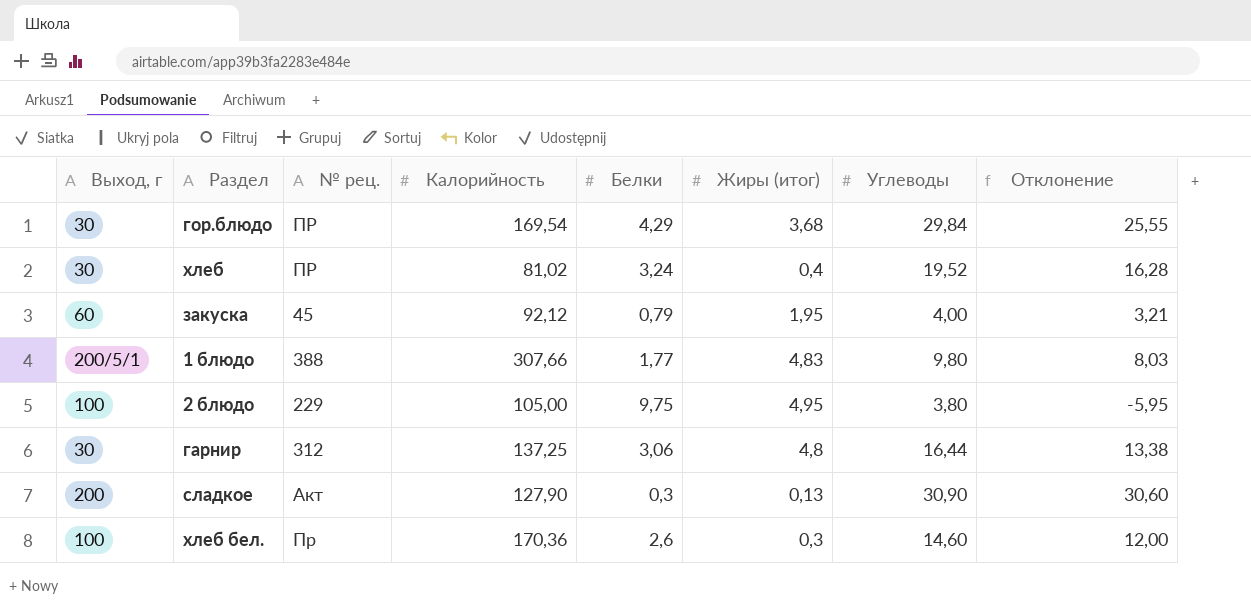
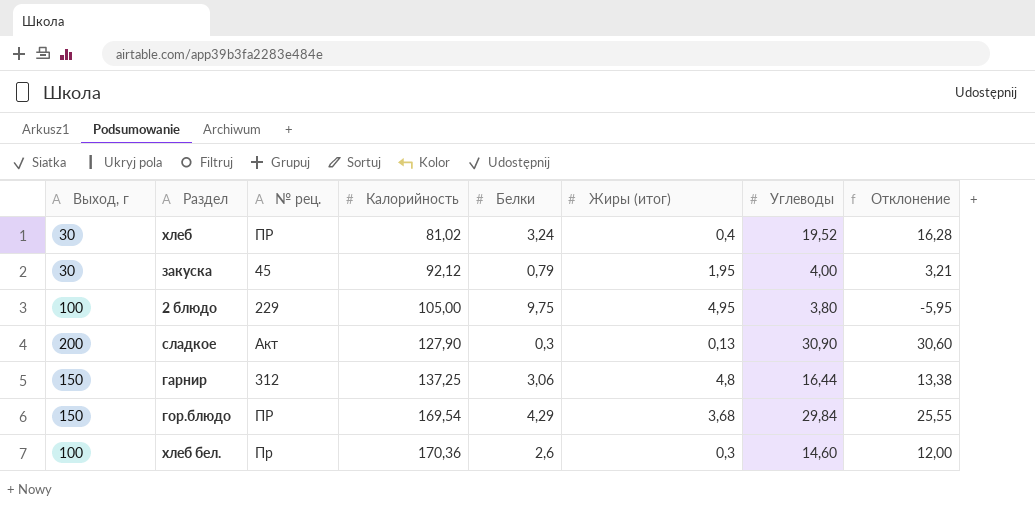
row order: none -> Калорийность ascending
row 1 блюдо: 200/5/1 | 388 | 307,66 | 1,77 | 4,83 | 9,80 | 8,03 -> none
закуска | Выход, г: 60 -> 30
гарнир | Выход, г: 30 -> 150
гор.блюдо | Выход, г: 30 -> 150

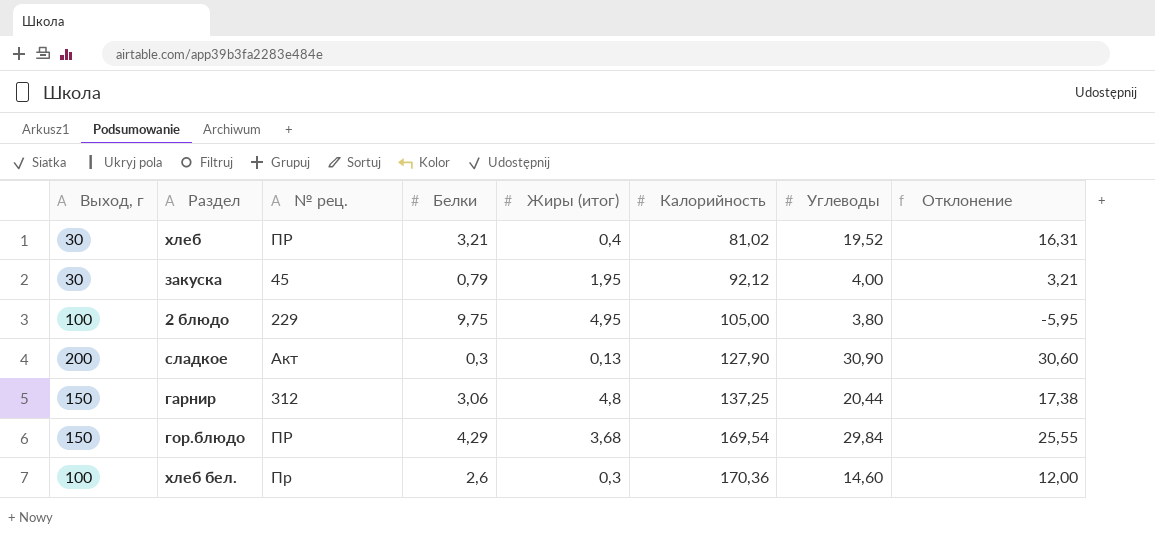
column Калорийность | position: 4 -> 6
хлеб | Белки: 3,24 -> 3,21
хлеб | Отклонение: 16,28 -> 16,31
гарнир | Углеводы: 16,44 -> 20,44
гарнир | Отклонение: 13,38 -> 17,38

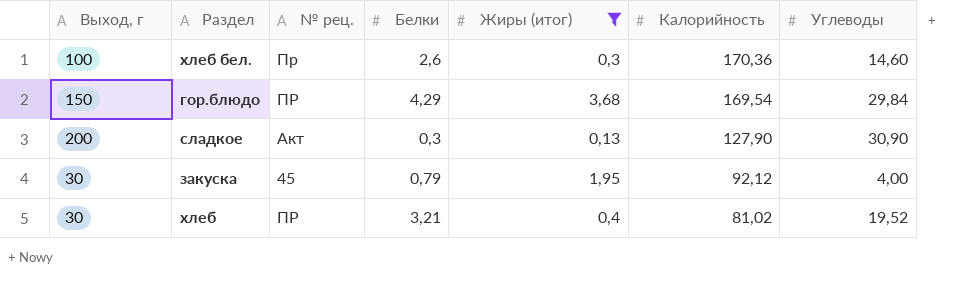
filter: none -> Жиры (итог) <= 3,68
row order: Калорийность ascending -> Калорийность descending
column Отклонение | formula: [Углеводы] - [Белки] -> none

